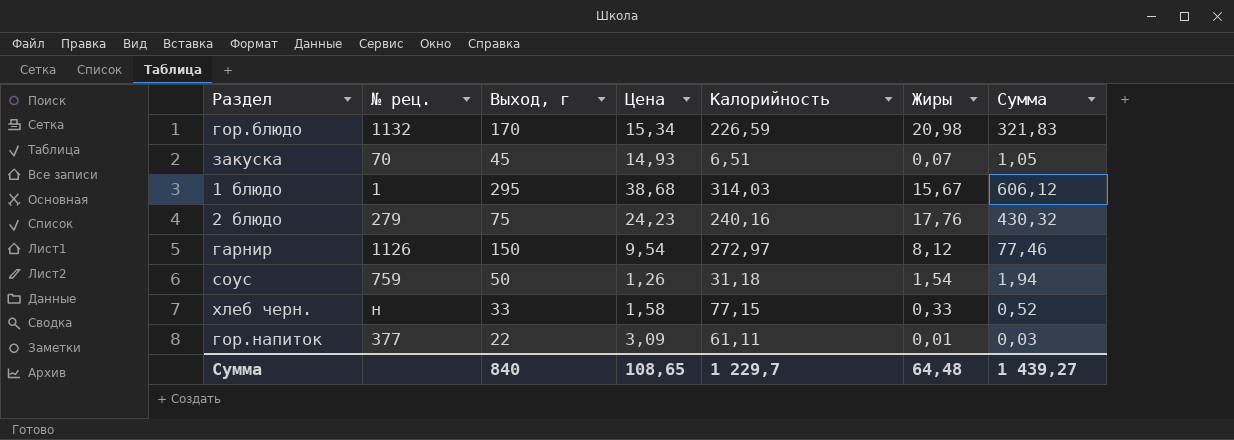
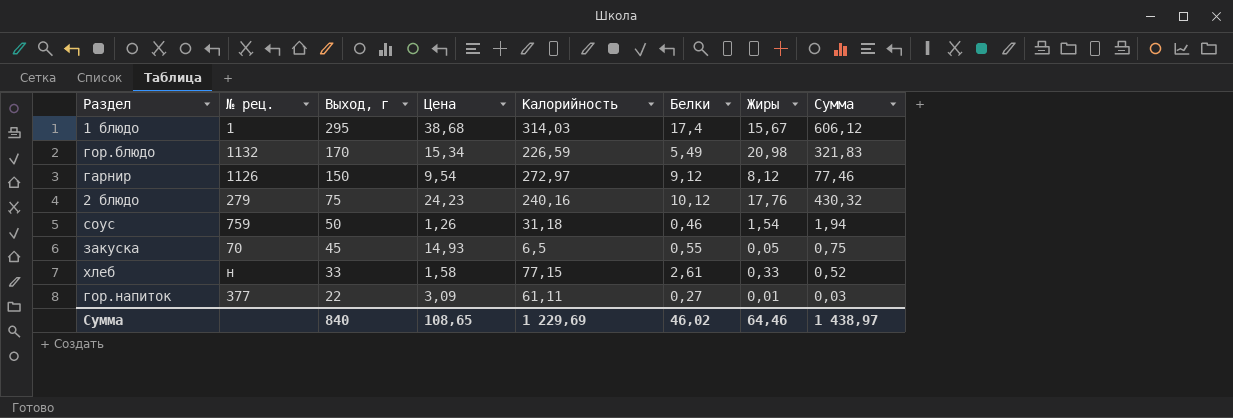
row order: none -> Выход, г descending
column Белки | position: none -> 6
row хлеб черн.: н | 33 | 1,58 | 77,15 | 0,33 | 0,52 -> none
закуска | Калорийность: 6,51 -> 6,5
закуска | Жиры: 0,07 -> 0,05
закуска | Сумма: 1,05 -> 0,75
row хлеб: none -> н | 33 | 1,58 | 77,15 | 2,61 | 0,33 | 0,52
Сумма | Калорийность: 1 229,7 -> 1 229,69
Сумма | Жиры: 64,48 -> 64,46
Сумма | Сумма: 1 439,27 -> 1 438,97

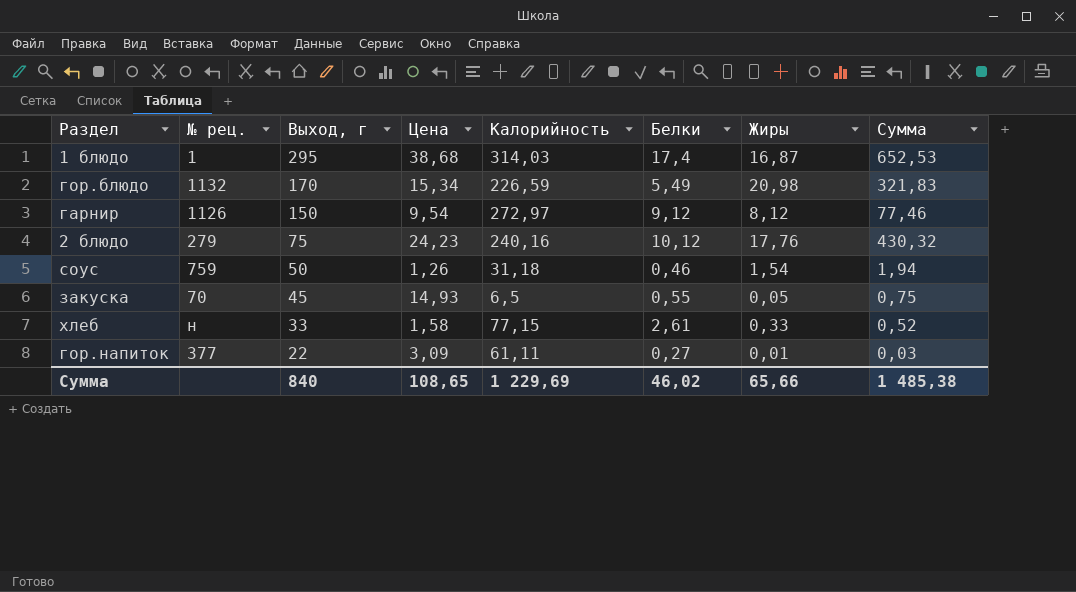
1 блюдо | Жиры: 15,67 -> 16,87
1 блюдо | Сумма: 606,12 -> 652,53
Сумма | Жиры: 64,46 -> 65,66
Сумма | Сумма: 1 438,97 -> 1 485,38

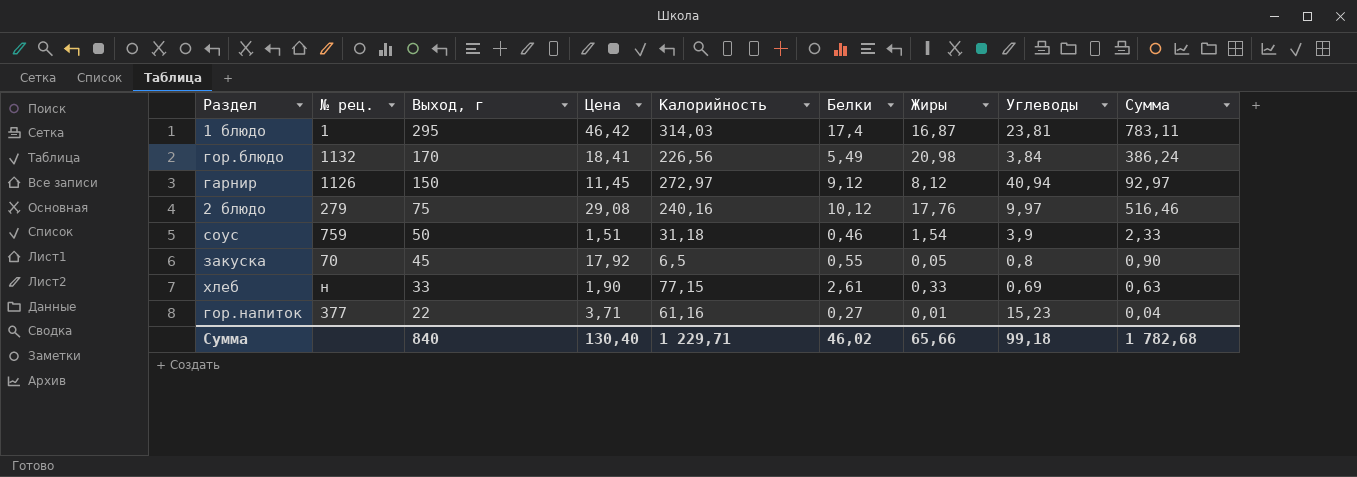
column Углеводы | position: none -> 8
1 блюдо | Цена: 38,68 -> 46,42
1 блюдо | Сумма: 652,53 -> 783,11
гор.блюдо | Цена: 15,34 -> 18,41
гор.блюдо | Калорийность: 226,59 -> 226,56
гор.блюдо | Сумма: 321,83 -> 386,24
гарнир | Цена: 9,54 -> 11,45
гарнир | Сумма: 77,46 -> 92,97
2 блюдо | Цена: 24,23 -> 29,08
2 блюдо | Сумма: 430,32 -> 516,46
соус | Цена: 1,26 -> 1,51
соус | Сумма: 1,94 -> 2,33
закуска | Цена: 14,93 -> 17,92
закуска | Сумма: 0,75 -> 0,90
хлеб | Цена: 1,58 -> 1,90
хлеб | Сумма: 0,52 -> 0,63
гор.напиток | Цена: 3,09 -> 3,71
гор.напиток | Калорийность: 61,11 -> 61,16
гор.напиток | Сумма: 0,03 -> 0,04
Сумма | Цена: 108,65 -> 130,40
Сумма | Калорийность: 1 229,69 -> 1 229,71
Сумма | Сумма: 1 485,38 -> 1 782,68

